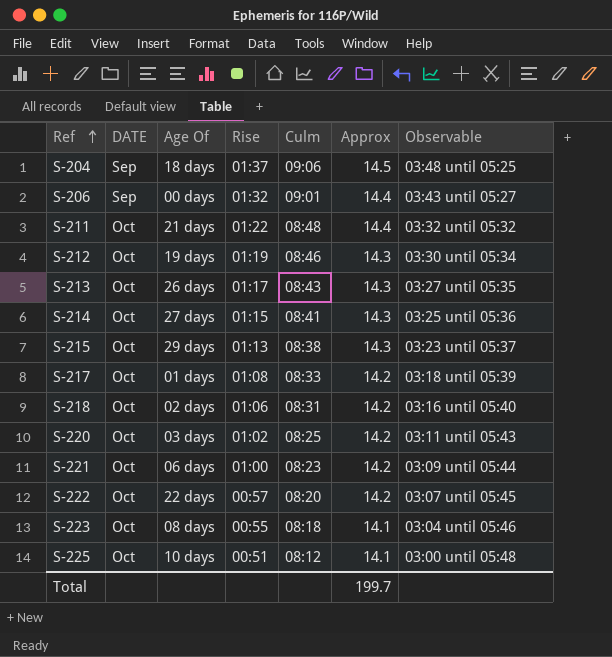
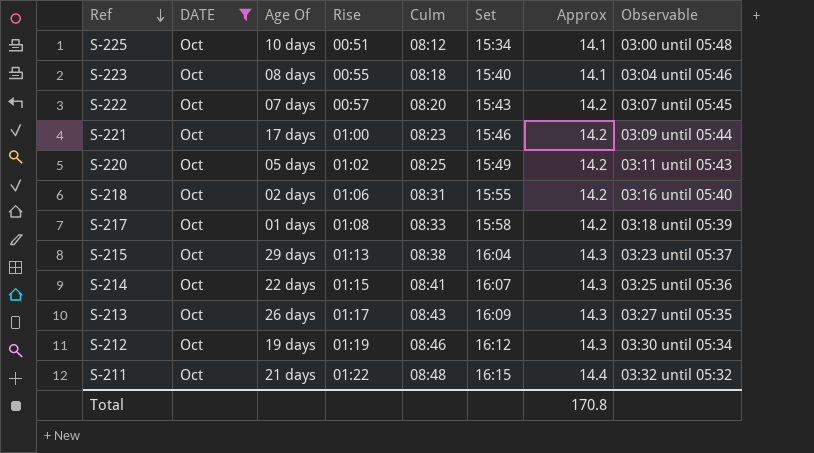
filter: none -> DATE = Oct
row order: Ref ascending -> Ref descending
column Set | position: none -> 6
S-222 | Age Of: 22 days -> 07 days
S-221 | Age Of: 06 days -> 17 days
S-220 | Age Of: 03 days -> 05 days
S-214 | Age Of: 27 days -> 22 days
Total | Approx: 199.7 -> 170.8

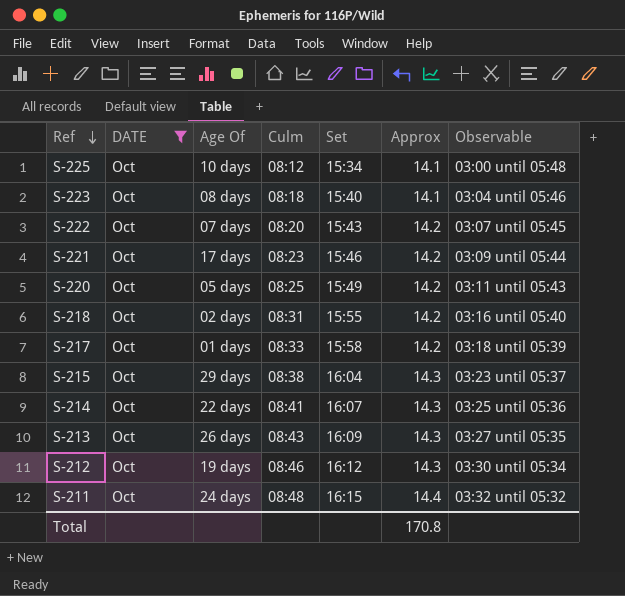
column Rise | position: 4 -> none
S-211 | Age Of: 21 days -> 24 days

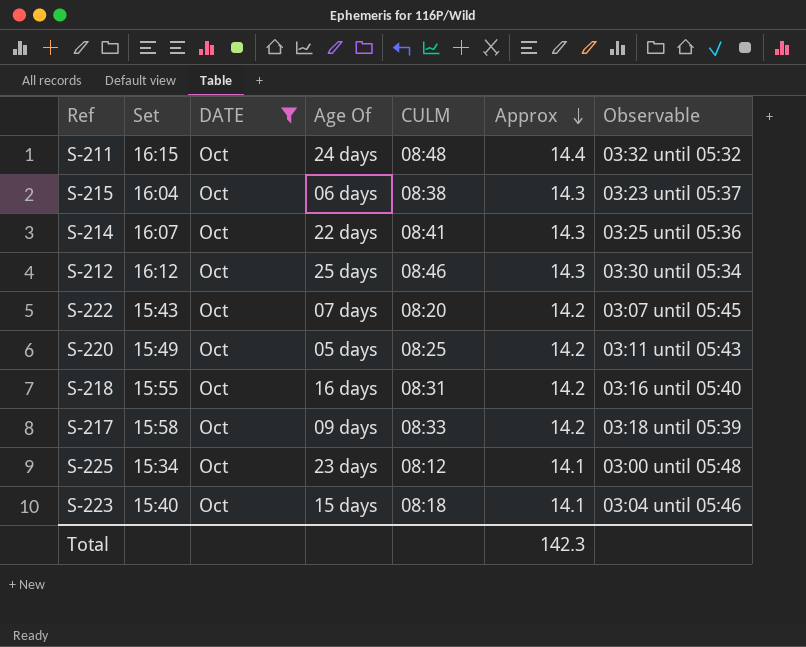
row order: Ref descending -> Approx descending
column Set | position: 5 -> 2
column name: Culm -> CULM
row S-221: Oct | 17 days | 08:23 | 15:46 | 14.2 | 03:09 until 05:44 -> none
row S-213: Oct | 26 days | 08:43 | 16:09 | 14.3 | 03:27 until 05:35 -> none
S-215 | Age Of: 29 days -> 06 days
S-212 | Age Of: 19 days -> 25 days
S-218 | Age Of: 02 days -> 16 days
S-217 | Age Of: 01 days -> 09 days
S-225 | Age Of: 10 days -> 23 days
S-223 | Age Of: 08 days -> 15 days
Total | Approx: 170.8 -> 142.3

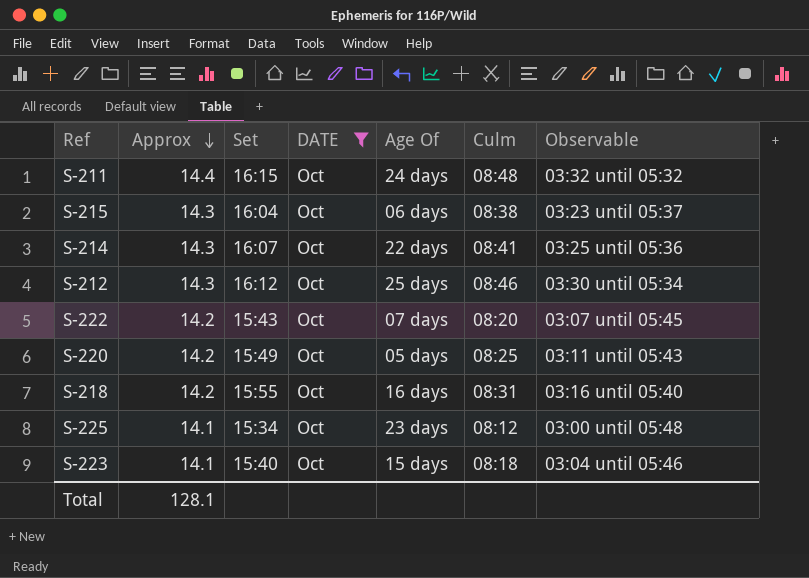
column Approx | position: 6 -> 2
column name: CULM -> Culm
row S-217: 15:58 | Oct | 09 days | 08:33 | 14.2 | 03:18 until 05:39 -> none
Total | Approx: 142.3 -> 128.1

